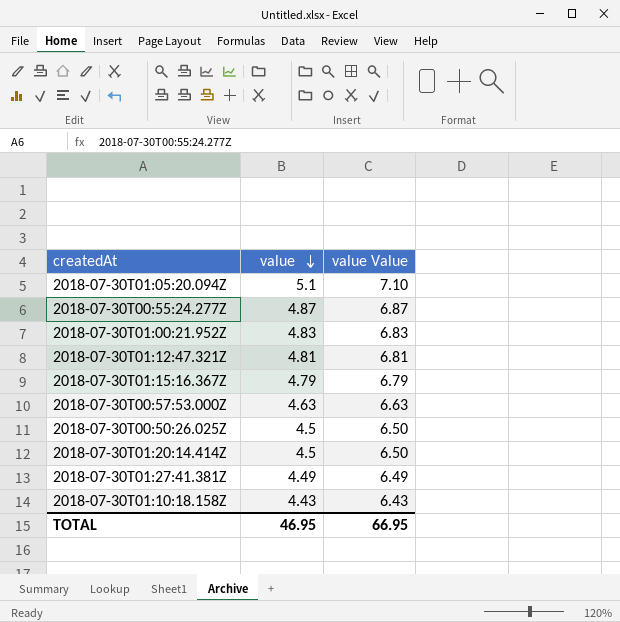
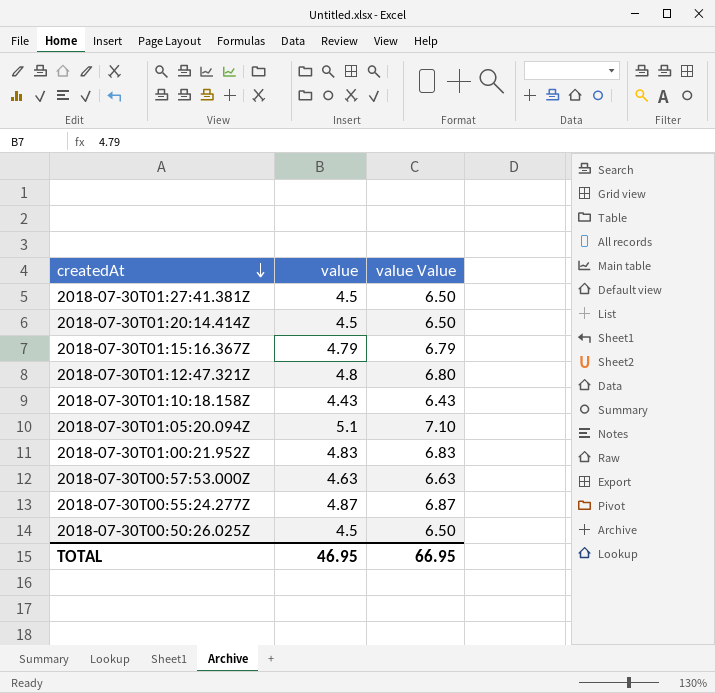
row order: value descending -> createdAt descending
2018-07-30T01:27:41.381Z | value: 4.49 -> 4.5
2018-07-30T01:27:41.381Z | value Value: 6.49 -> 6.50
2018-07-30T01:12:47.321Z | value: 4.81 -> 4.8
2018-07-30T01:12:47.321Z | value Value: 6.81 -> 6.80

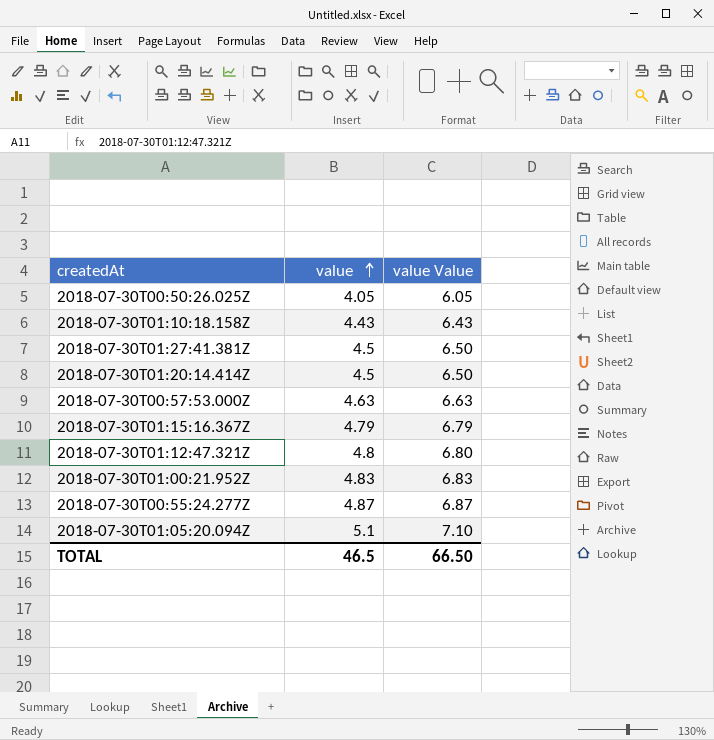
row order: createdAt descending -> value ascending
2018-07-30T00:50:26.025Z | value: 4.5 -> 4.05
2018-07-30T00:50:26.025Z | value Value: 6.50 -> 6.05
TOTAL | value: 46.95 -> 46.5
TOTAL | value Value: 66.95 -> 66.50

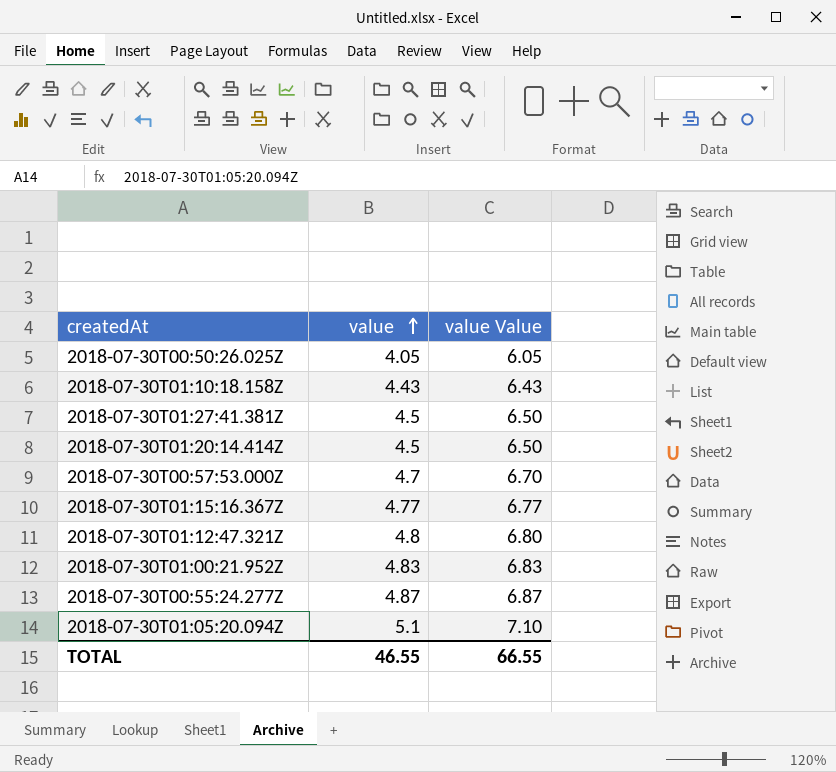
2018-07-30T00:57:53.000Z | value: 4.63 -> 4.7
2018-07-30T00:57:53.000Z | value Value: 6.63 -> 6.70
2018-07-30T01:15:16.367Z | value: 4.79 -> 4.77
2018-07-30T01:15:16.367Z | value Value: 6.79 -> 6.77
TOTAL | value: 46.5 -> 46.55
TOTAL | value Value: 66.50 -> 66.55

